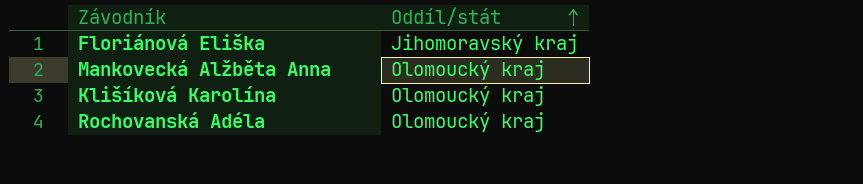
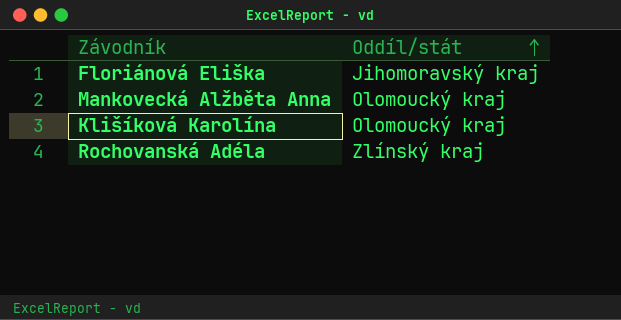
Rochovanská Adéla | Oddíl/stát: Olomoucký kraj -> Zlínský kraj

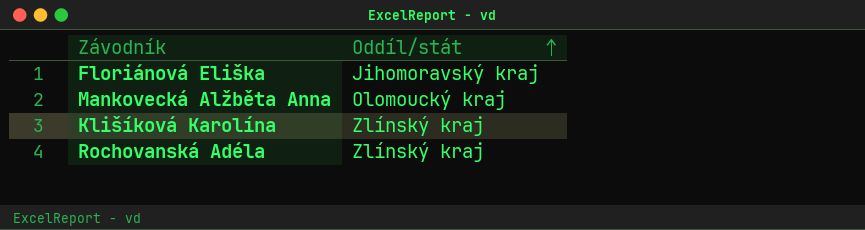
Klišíková Karolína | Oddíl/stát: Olomoucký kraj -> Zlínský kraj

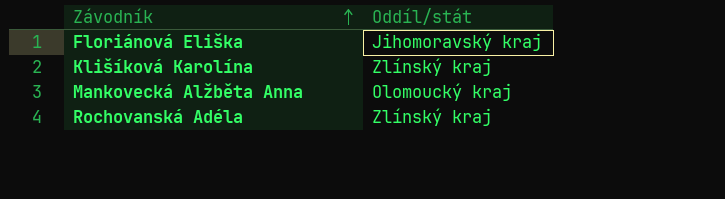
row order: Oddíl/stát ascending -> Závodník ascending

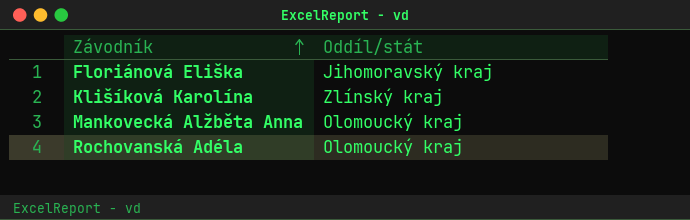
Rochovanská Adéla | Oddíl/stát: Zlínský kraj -> Olomoucký kraj

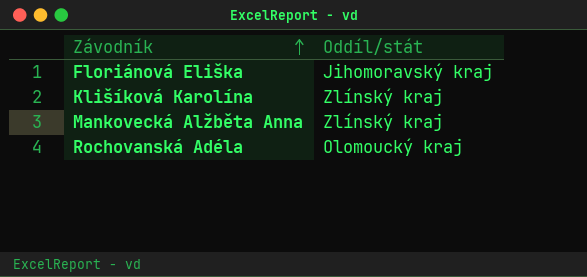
Mankovecká Alžběta Anna | Oddíl/stát: Olomoucký kraj -> Zlínský kraj

